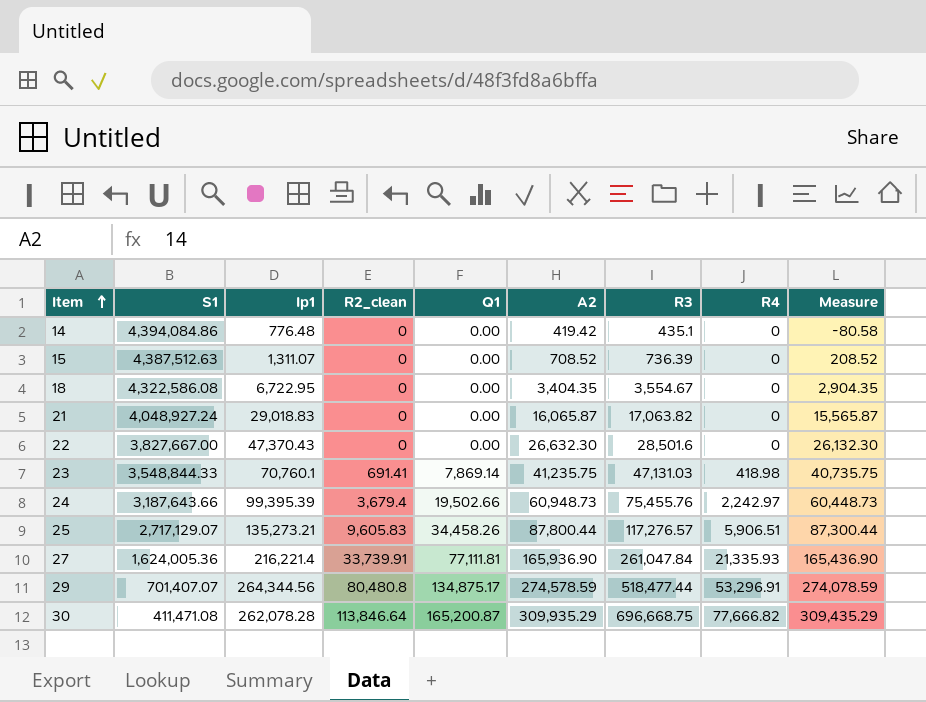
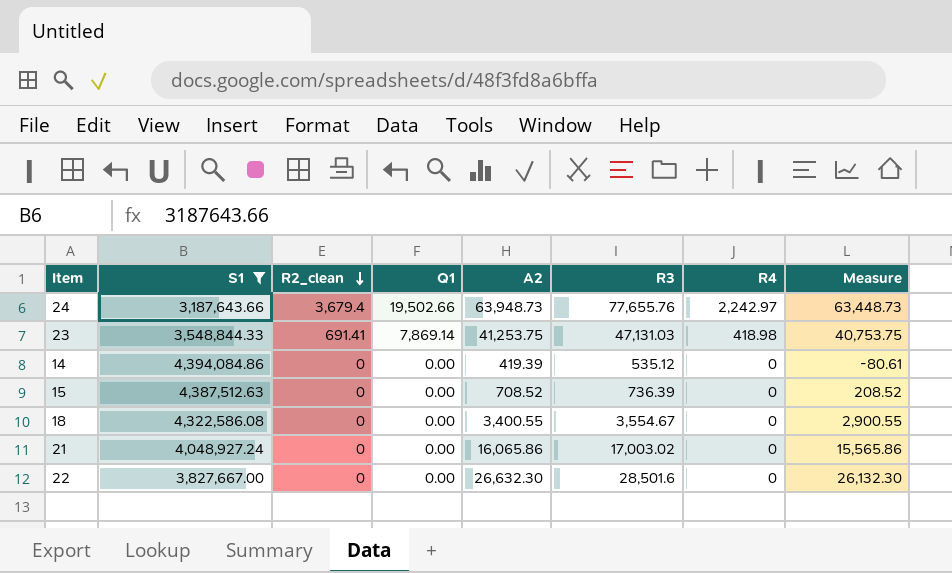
filter: none -> S1 >= 3,187,643.66
row order: Item ascending -> R2_clean descending
column Ip1 | position: 3 -> none
24 | A2: 60,948.73 -> 63,948.73
24 | R3: 75,455.76 -> 77,655.76
24 | Measure: 60,448.73 -> 63,448.73
23 | A2: 41,235.75 -> 41,253.75
23 | Measure: 40,735.75 -> 40,753.75
14 | A2: 419.42 -> 419.39
14 | R3: 435.1 -> 535.12
14 | Measure: -80.58 -> -80.61
18 | A2: 3,404.35 -> 3,400.55
18 | Measure: 2,904.35 -> 2,900.55
21 | A2: 16,065.87 -> 16,065.86
21 | R3: 17,063.82 -> 17,003.02
21 | Measure: 15,565.87 -> 15,565.86

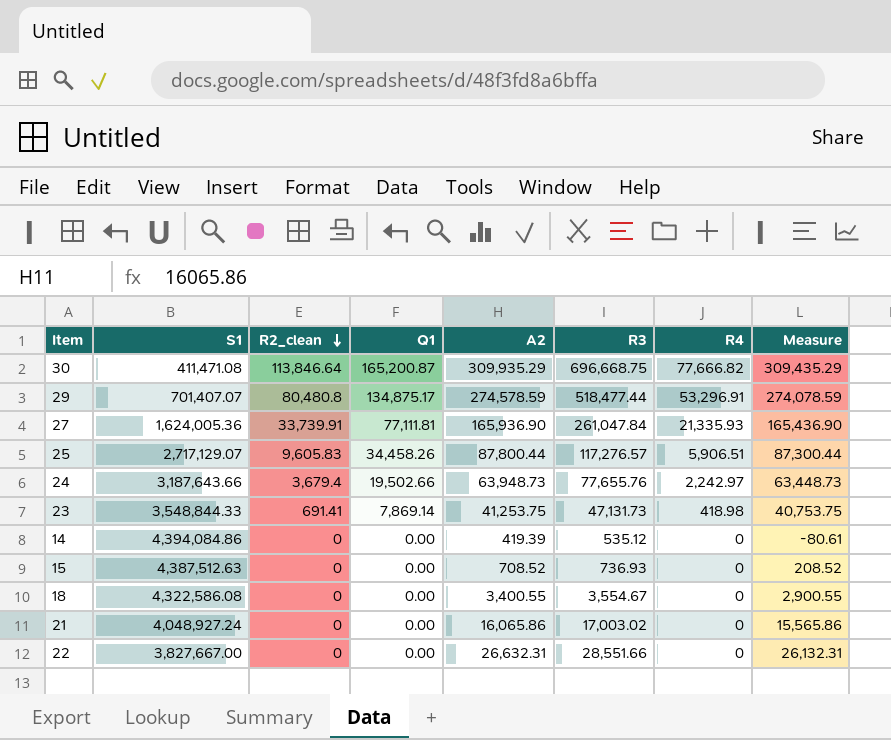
filter: S1 >= 3,187,643.66 -> none
23 | R3: 47,131.03 -> 47,131.73
15 | R3: 736.39 -> 736.93
22 | A2: 26,632.30 -> 26,632.31
22 | R3: 28,501.6 -> 28,551.66
22 | Measure: 26,132.30 -> 26,132.31

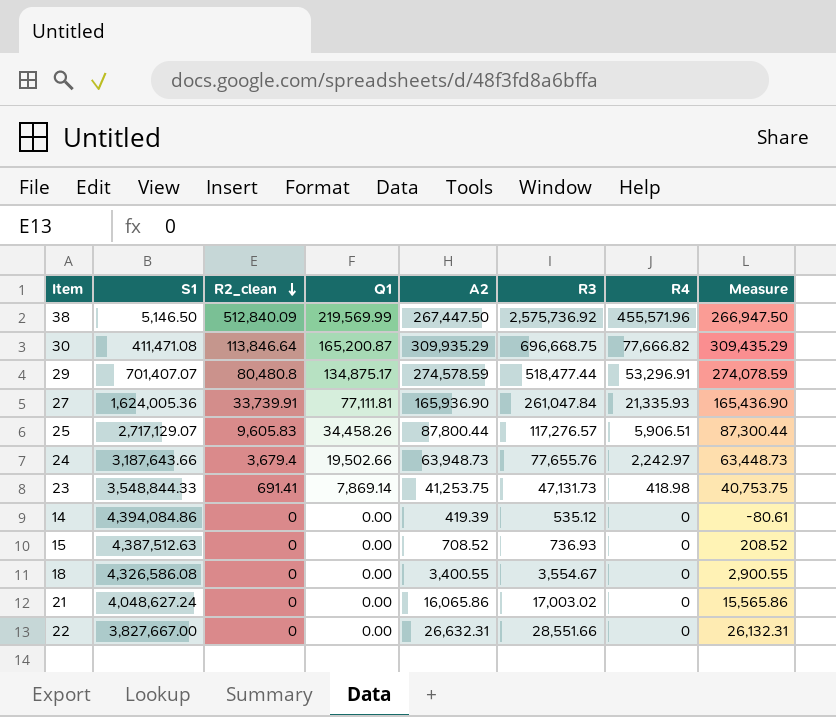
row 38: none -> 5,146.50 | 512,840.09 | 219,569.99 | 267,447.50 | 2,575,736.92 | 455,571.96 | 266,947.50
18 | S1: 4,322,586.08 -> 4,326,586.08
21 | S1: 4,048,927.24 -> 4,048,627.24

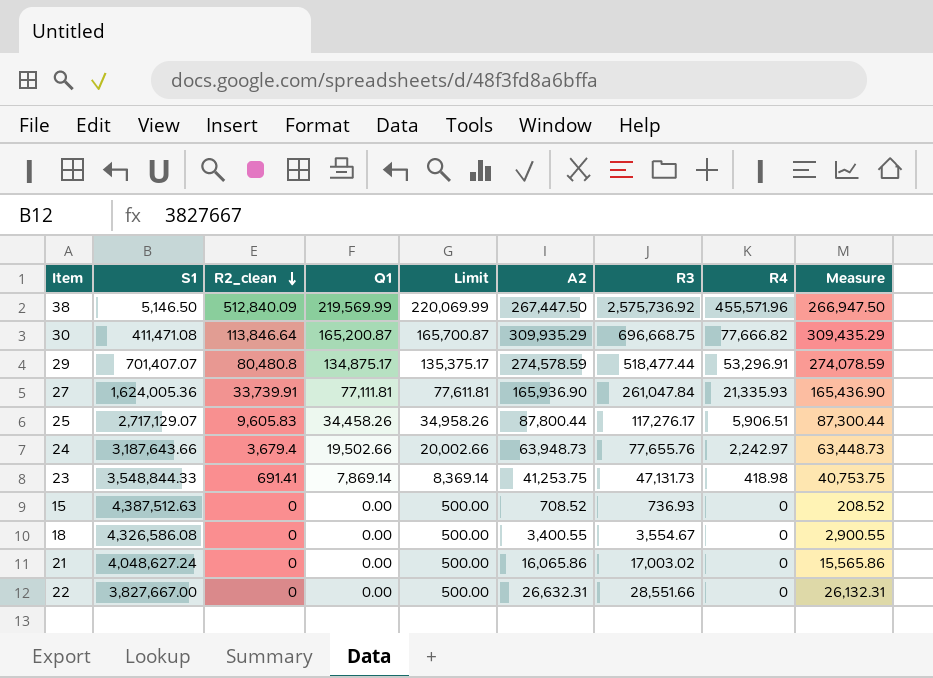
column Limit | formula: none -> [Q1] + 500
row 14: 4,394,084.86 | 0 | 0.00 | 419.39 | 535.12 | 0 | -80.61 -> none
25 | R3: 117,276.57 -> 117,276.17

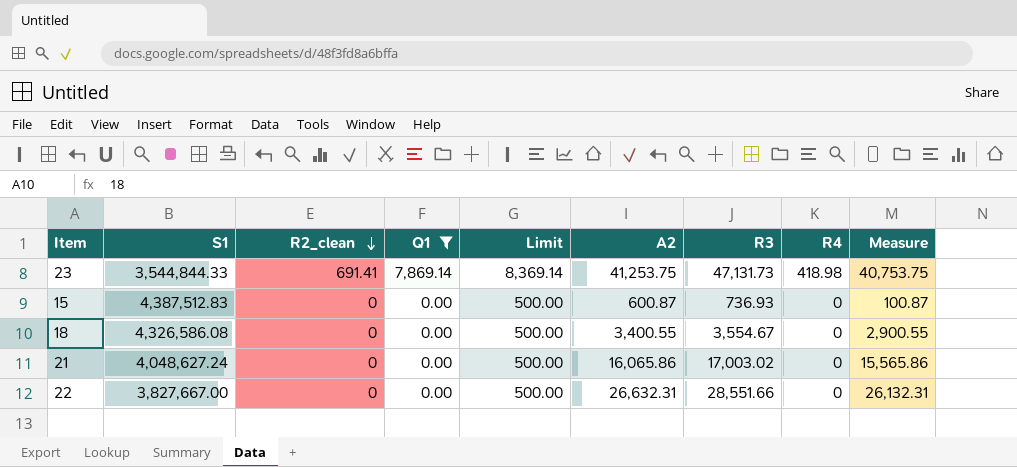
filter: none -> Q1 <= 7,869.14
23 | S1: 3,548,844.33 -> 3,544,844.33
15 | S1: 4,387,512.63 -> 4,387,512.83
15 | A2: 708.52 -> 600.87
15 | Measure: 208.52 -> 100.87

